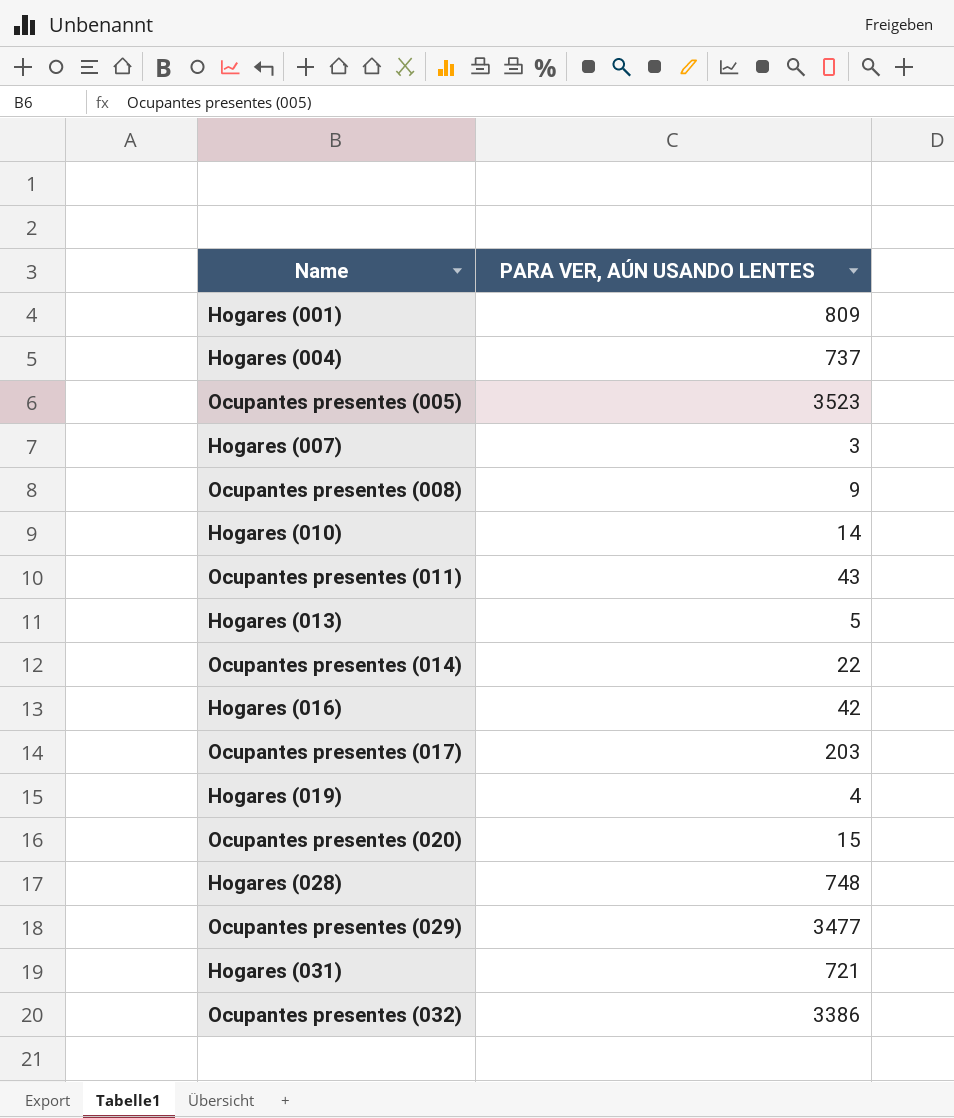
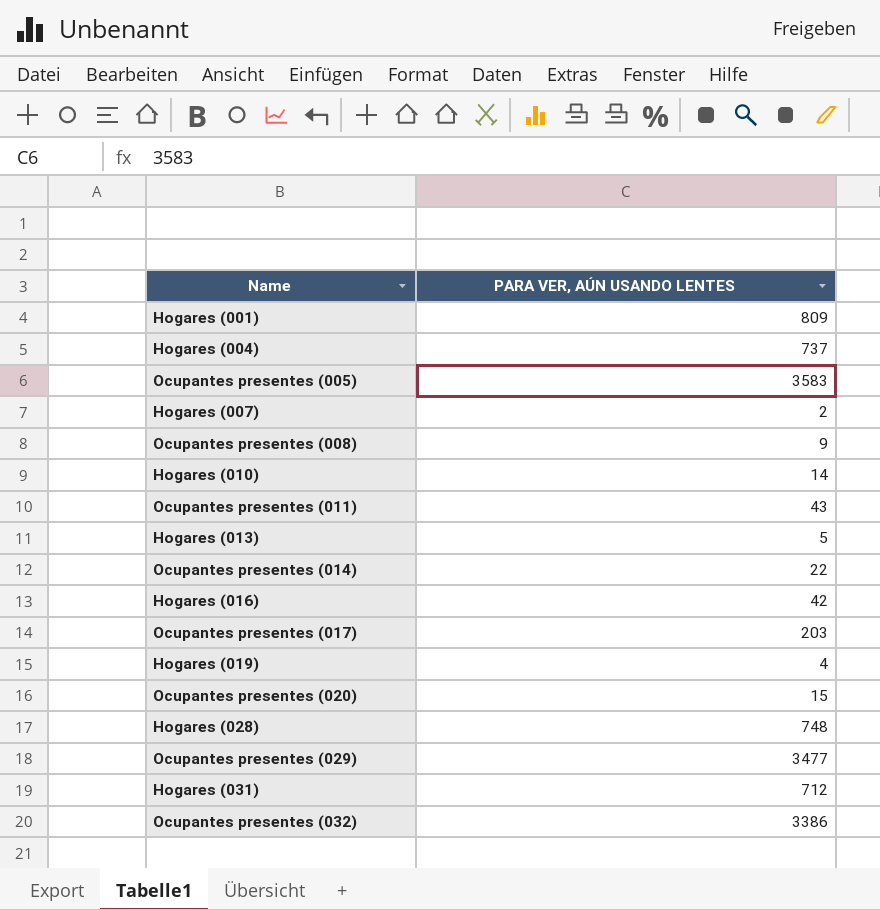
Ocupantes presentes (005) | PARA VER, AÚN USANDO LENTES: 3523 -> 3583
Hogares (007) | PARA VER, AÚN USANDO LENTES: 3 -> 2
Hogares (031) | PARA VER, AÚN USANDO LENTES: 721 -> 712

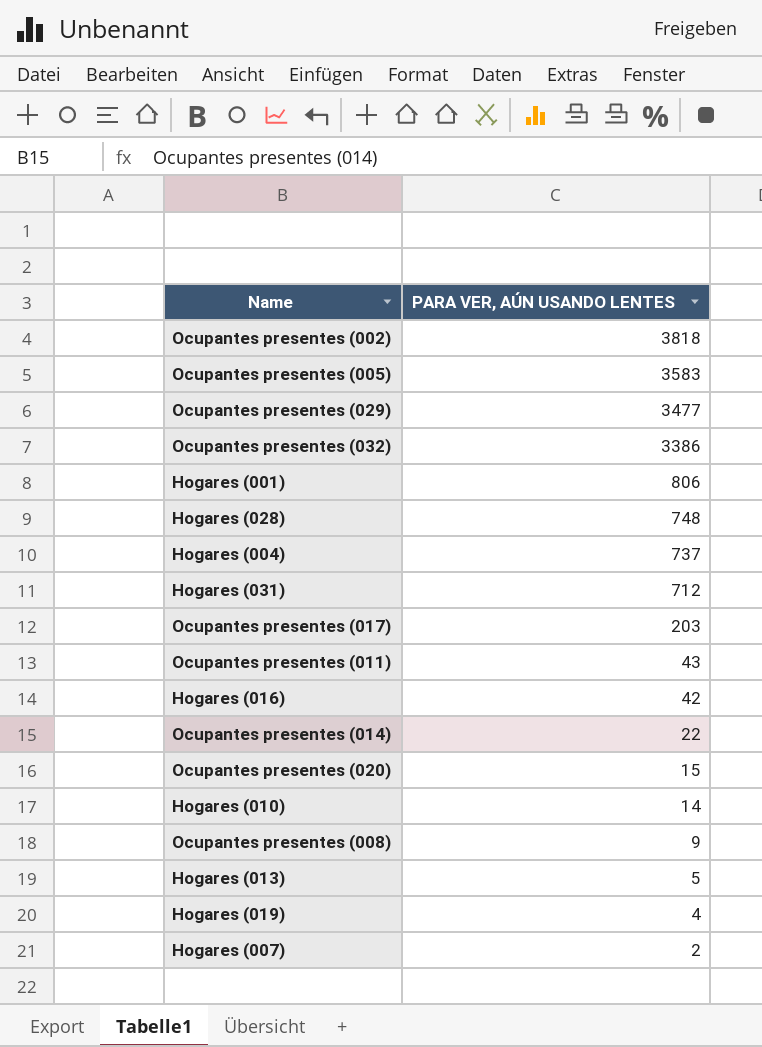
row order: none -> PARA VER, AÚN USANDO LENTES descending
row Ocupantes presentes (002): none -> 3818
Hogares (001) | PARA VER, AÚN USANDO LENTES: 809 -> 806

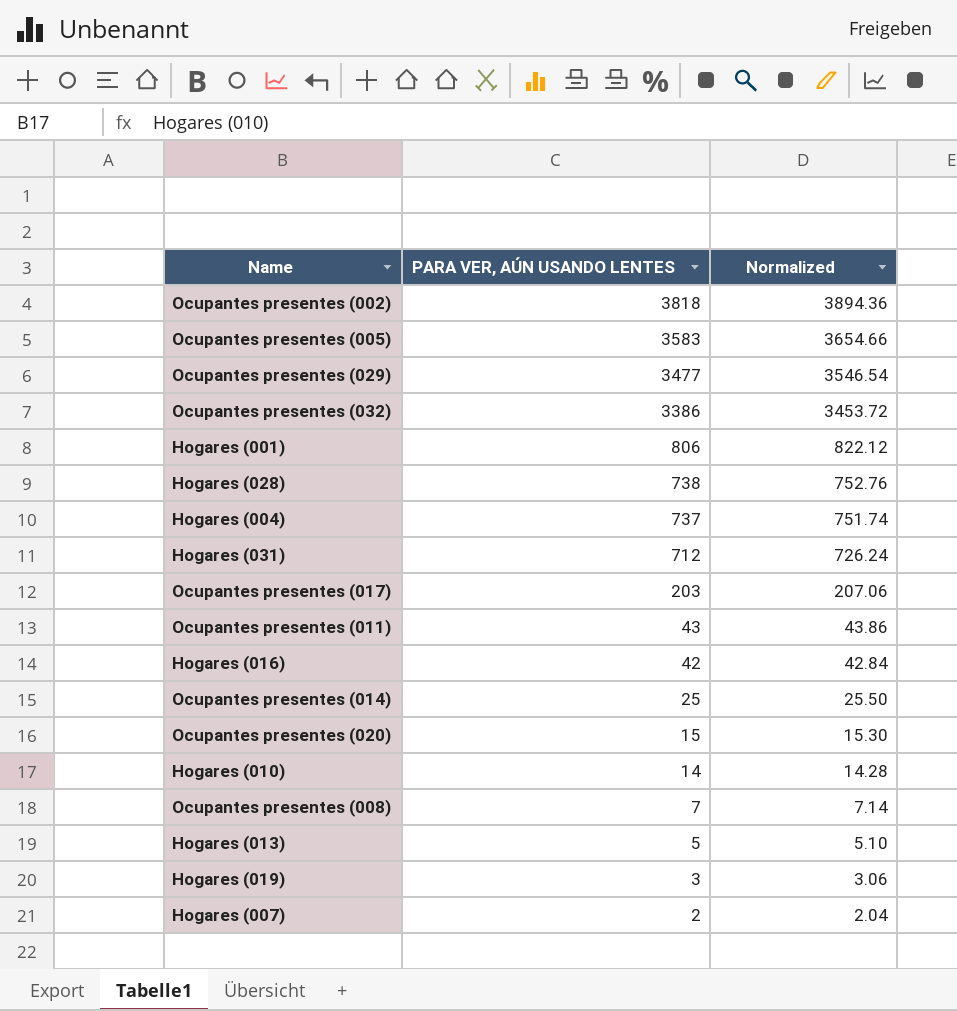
column Normalized | formula: none -> [PARA VER, AÚN USANDO LENTES] * 1.02
Hogares (028) | PARA VER, AÚN USANDO LENTES: 748 -> 738
Ocupantes presentes (014) | PARA VER, AÚN USANDO LENTES: 22 -> 25
Ocupantes presentes (008) | PARA VER, AÚN USANDO LENTES: 9 -> 7
Hogares (019) | PARA VER, AÚN USANDO LENTES: 4 -> 3

